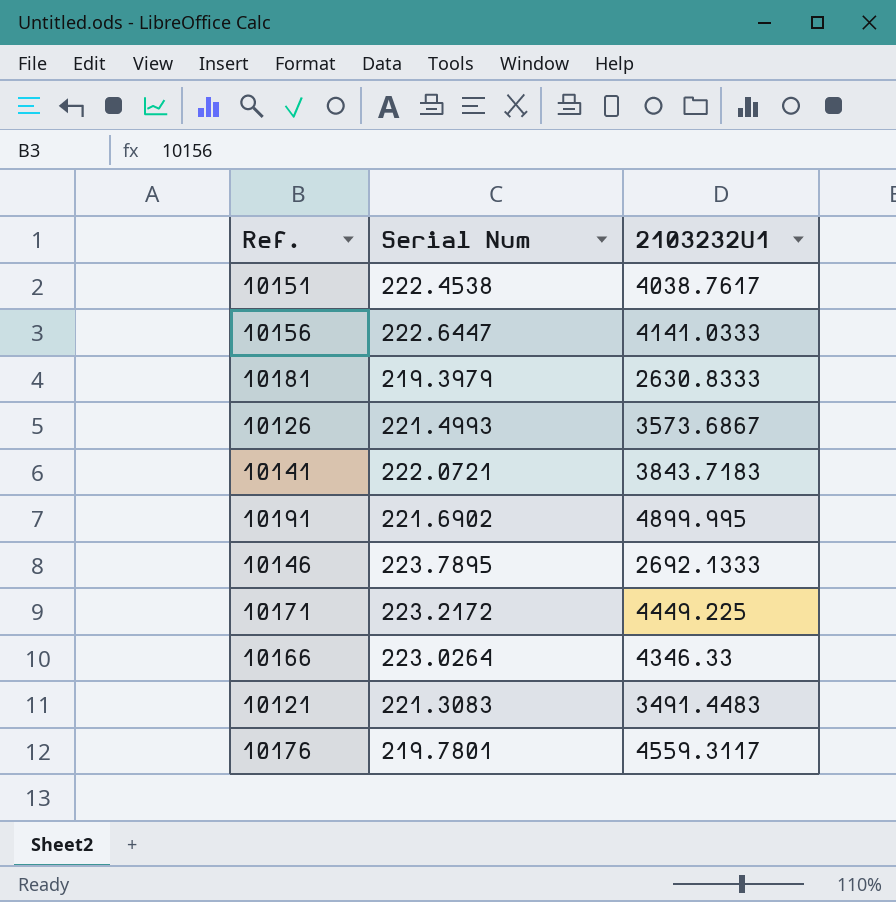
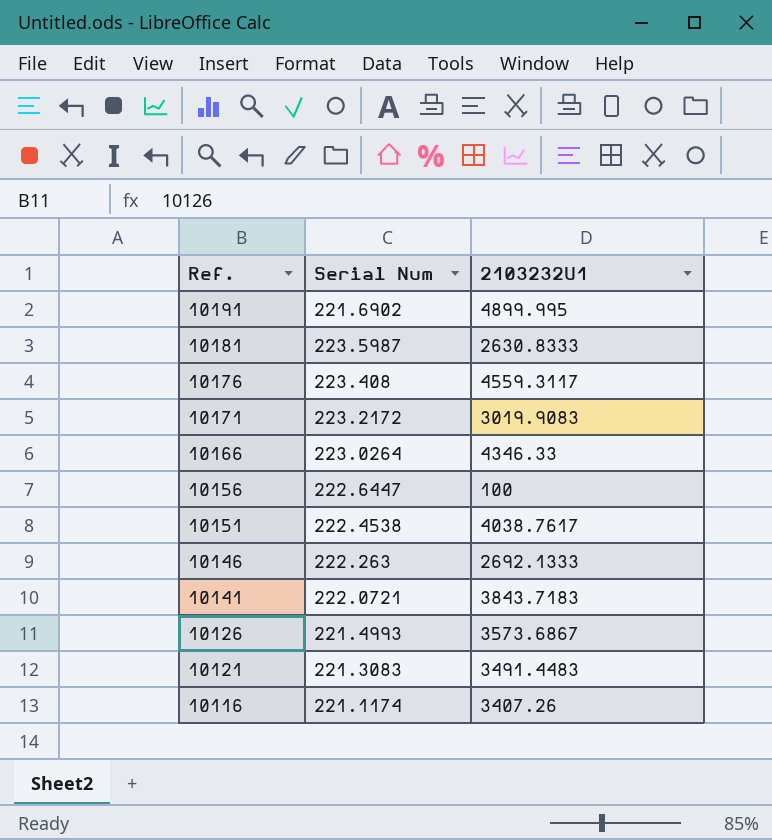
row order: none -> Ref. descending
10181 | Serial Num: 219.3979 -> 223.5987
10176 | Serial Num: 219.7801 -> 223.408
10171 | 2103232U1: 4449.225 -> 3019.9083
10156 | 2103232U1: 4141.0333 -> 100
10146 | Serial Num: 223.7895 -> 222.263
row 10116: none -> 221.1174 | 3407.26

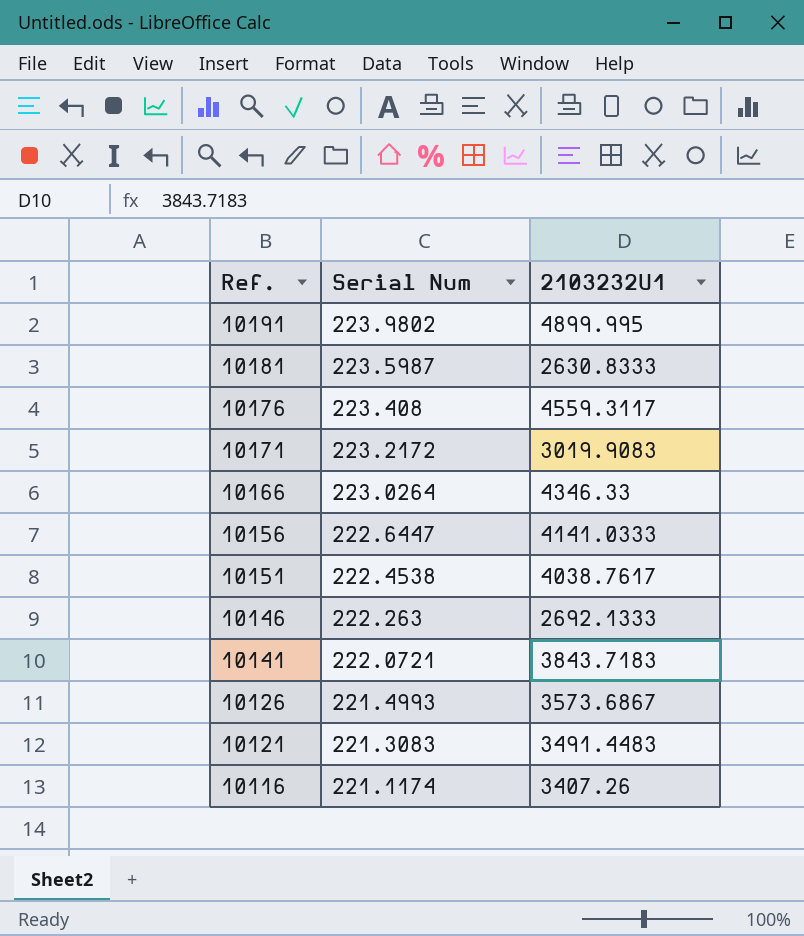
10191 | Serial Num: 221.6902 -> 223.9802
10156 | 2103232U1: 100 -> 4141.0333

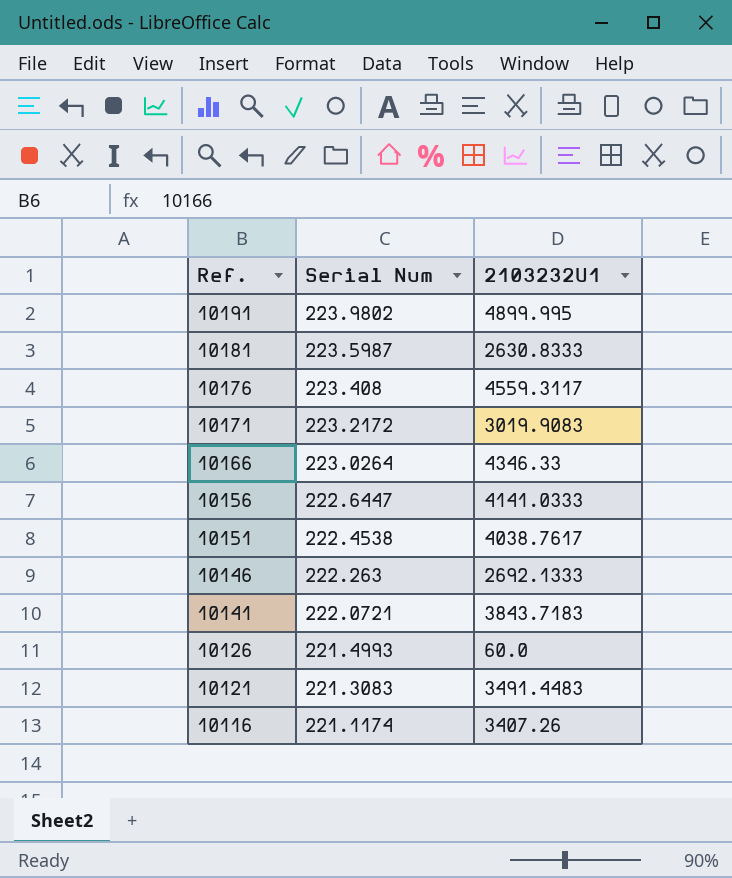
10126 | 2103232U1: 3573.6867 -> 60.0

